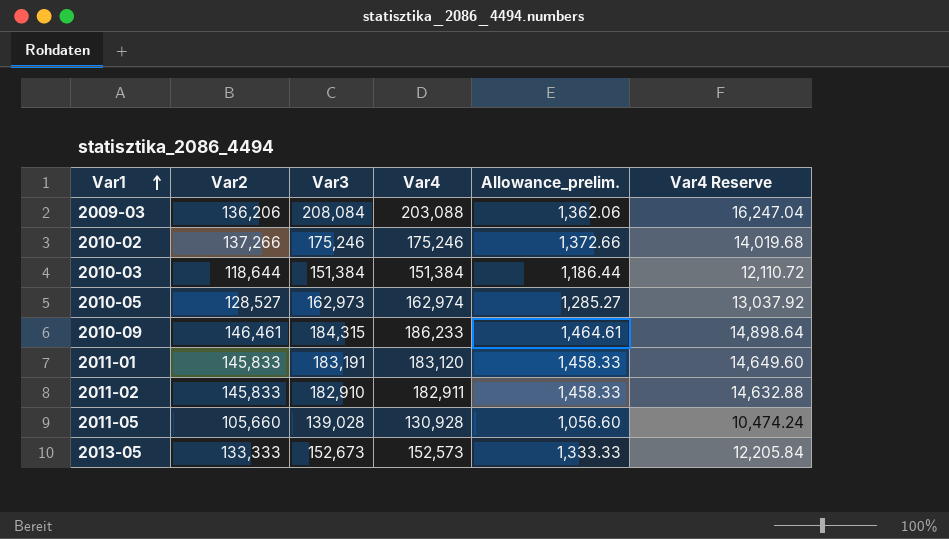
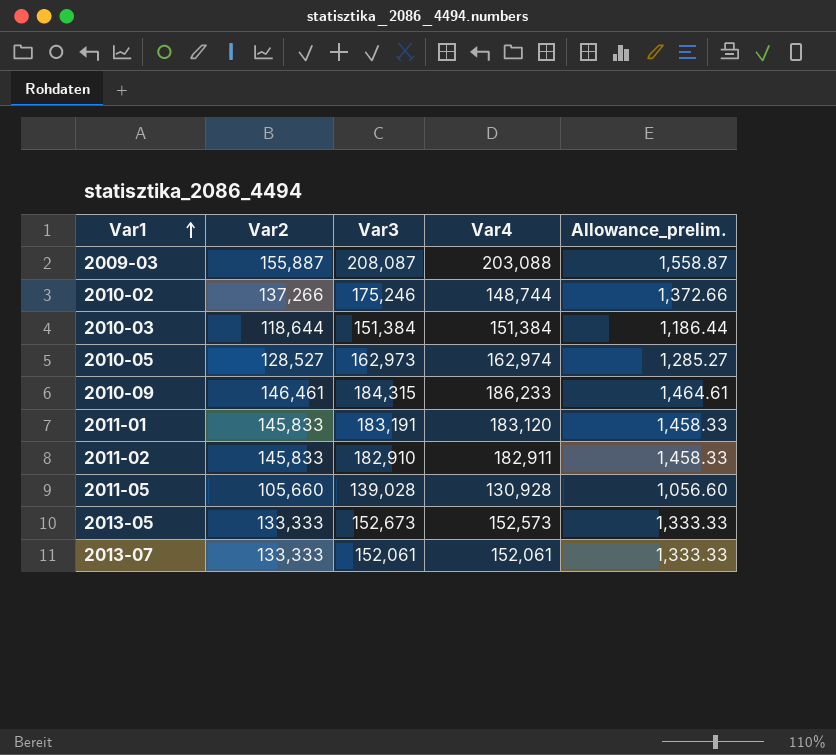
column Var4 Reserve | formula: [Var4] * 0.08 -> none
2009-03 | Var2: 136,206 -> 155,887
2009-03 | Var3: 208,084 -> 208,087
2009-03 | Allowance_prelim.: 1,362.06 -> 1,558.87
2010-02 | Var4: 175,246 -> 148,744
row 2013-07: none -> 133,333 | 152,061 | 152,061 | 1,333.33

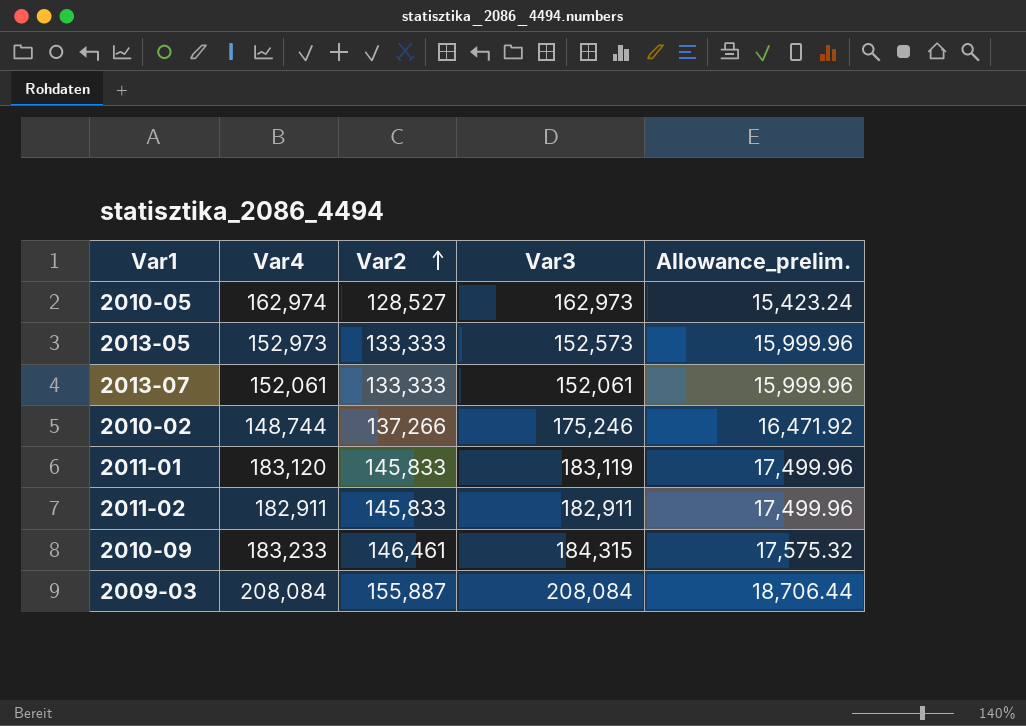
row order: Var1 ascending -> Var2 ascending
column Var4 | position: 4 -> 2
column Allowance_prelim. | formula: [Var2] * 0.01 -> [Var2] * 0.12
row 2010-03: 118,644 | 151,384 | 151,384 | 1,186.44 -> none
row 2011-05: 105,660 | 139,028 | 130,928 | 1,056.60 -> none
2013-05 | Var4: 152,573 -> 152,973
2013-05 | Var3: 152,673 -> 152,573
2011-01 | Var3: 183,191 -> 183,119
2011-02 | Var3: 182,910 -> 182,911
2010-09 | Var4: 186,233 -> 183,233
2009-03 | Var4: 203,088 -> 208,084
2009-03 | Var3: 208,087 -> 208,084

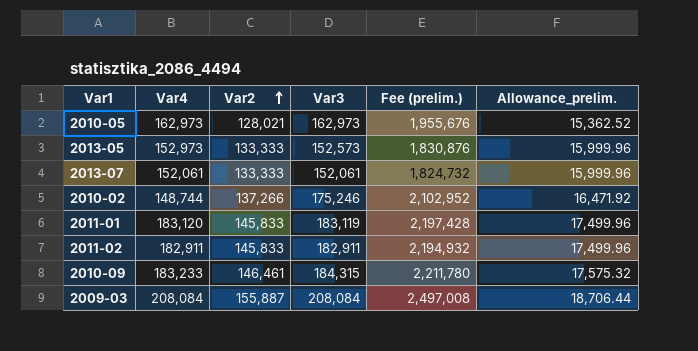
column Fee (prelim.) | formula: none -> [Var3] * 12
2010-05 | Var4: 162,974 -> 162,973
2010-05 | Var2: 128,527 -> 128,021
2010-05 | Allowance_prelim.: 15,423.24 -> 15,362.52

